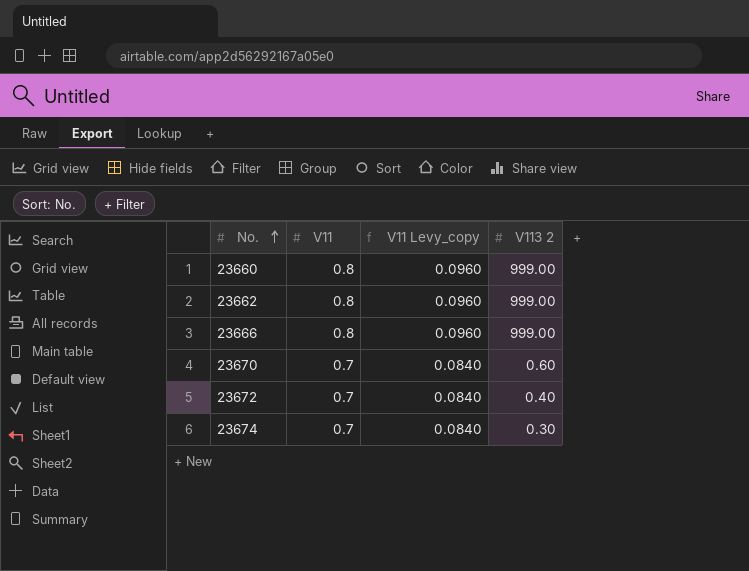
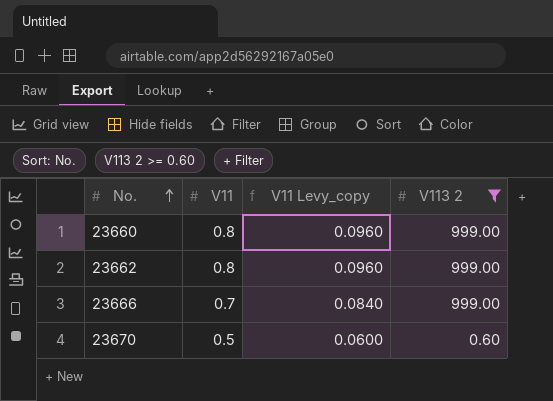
filter: none -> V113 2 >= 0.60
23666 | V11: 0.8 -> 0.7
23666 | V11 Levy_copy: 0.0960 -> 0.0840
23670 | V11: 0.7 -> 0.5
23670 | V11 Levy_copy: 0.0840 -> 0.0600

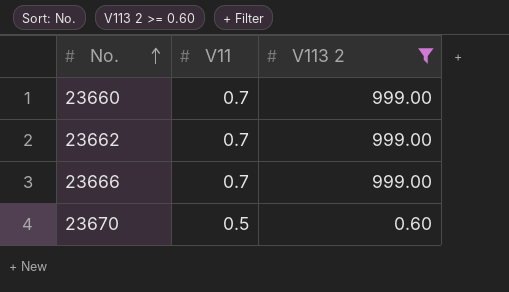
column V11 Levy_copy | formula: [V11] * 0.12 -> none
23660 | V11: 0.8 -> 0.7
23662 | V11: 0.8 -> 0.7

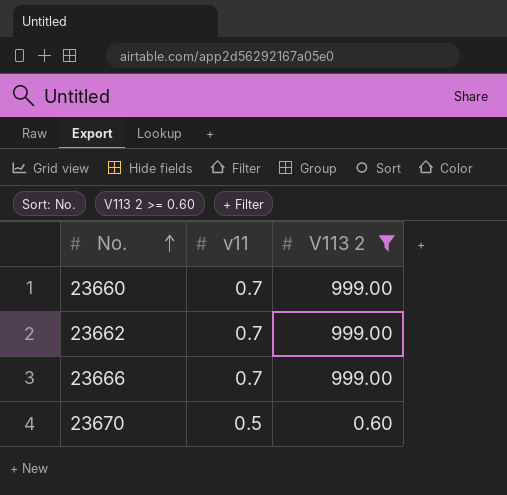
column name: V11 -> v11

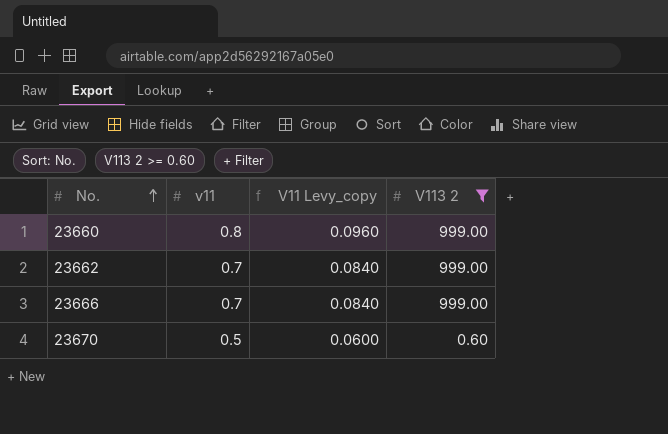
column V11 Levy_copy | formula: none -> [v11] * 0.12
23660 | v11: 0.7 -> 0.8

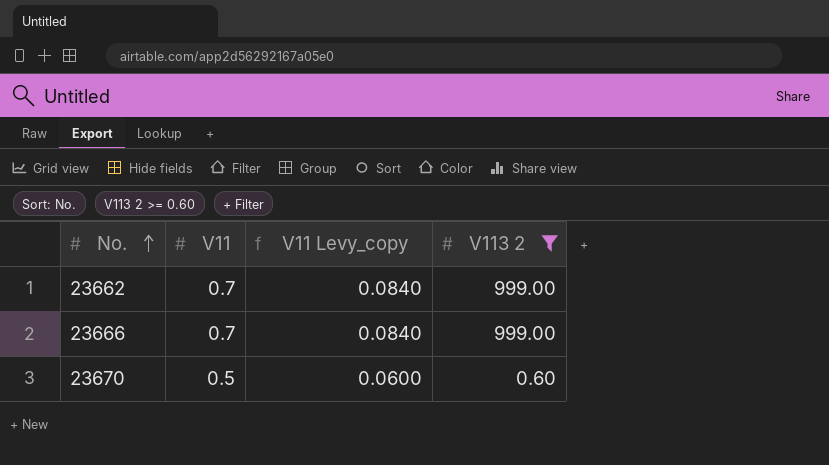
column name: v11 -> V11
row 23660: 0.8 | 0.0960 | 999.00 -> none

